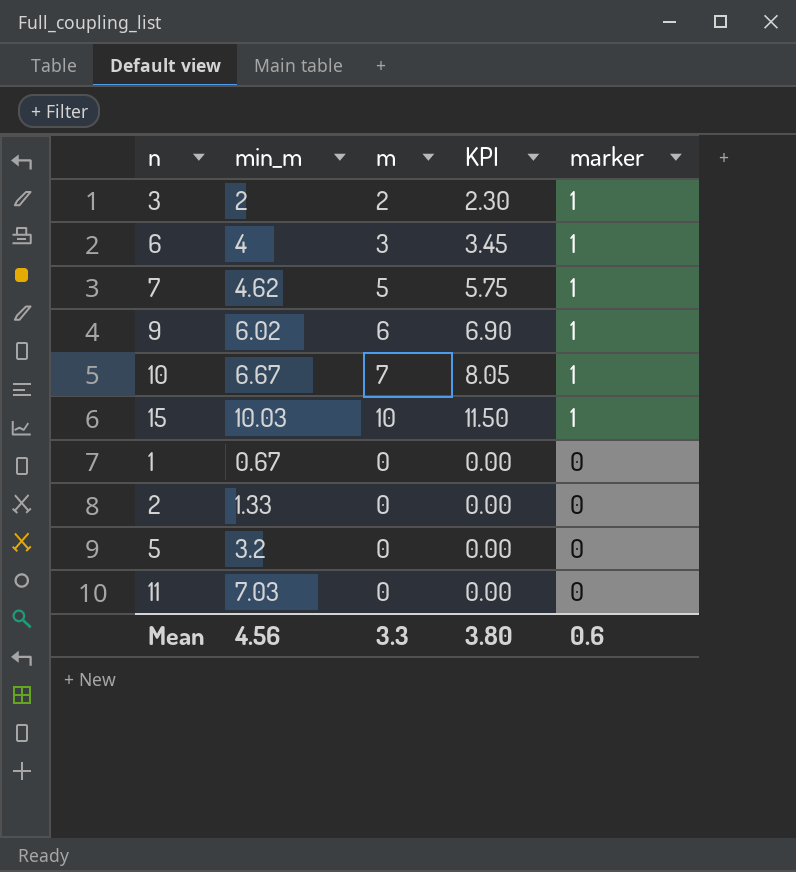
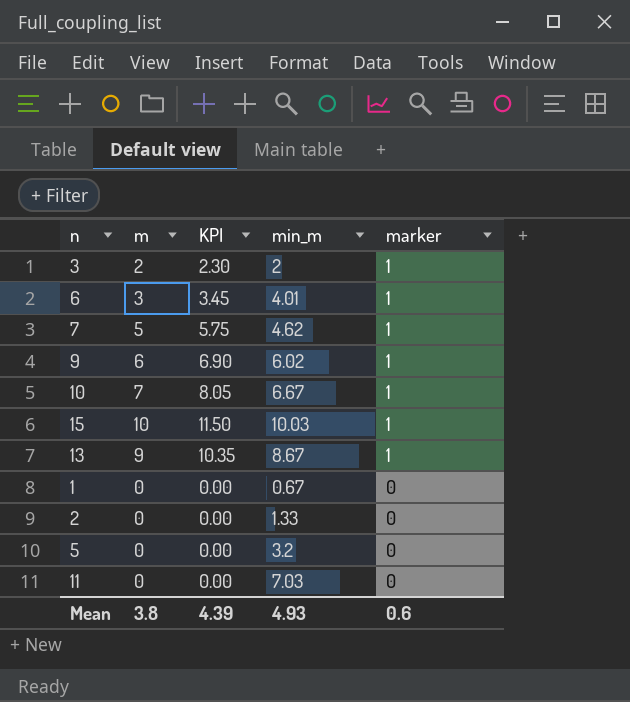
column min_m | position: 2 -> 4
6 | min_m: 4 -> 4.01
row 13: none -> 9 | 10.35 | 8.67 | 1
Mean | m: 3.3 -> 3.8
Mean | KPI: 3.80 -> 4.39
Mean | min_m: 4.56 -> 4.93

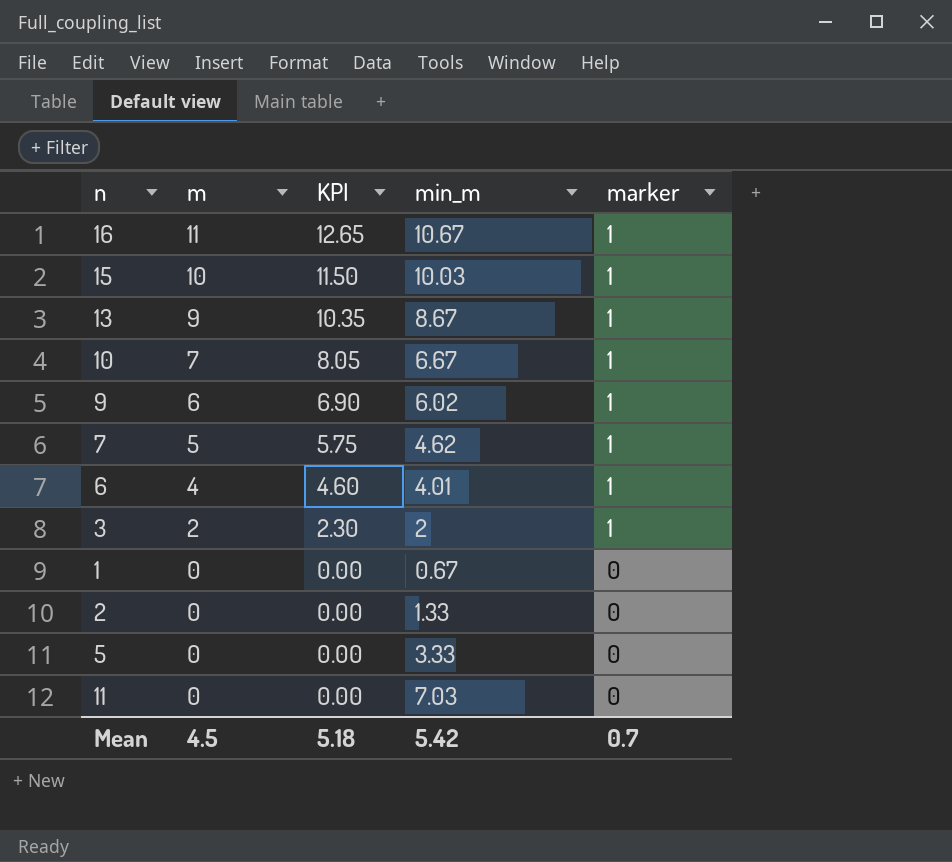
row order: marker descending -> m descending
row 16: none -> 11 | 12.65 | 10.67 | 1
6 | m: 3 -> 4
6 | KPI: 3.45 -> 4.60
5 | min_m: 3.2 -> 3.33
Mean | m: 3.8 -> 4.5
Mean | KPI: 4.39 -> 5.18
Mean | min_m: 4.93 -> 5.42
Mean | marker: 0.6 -> 0.7

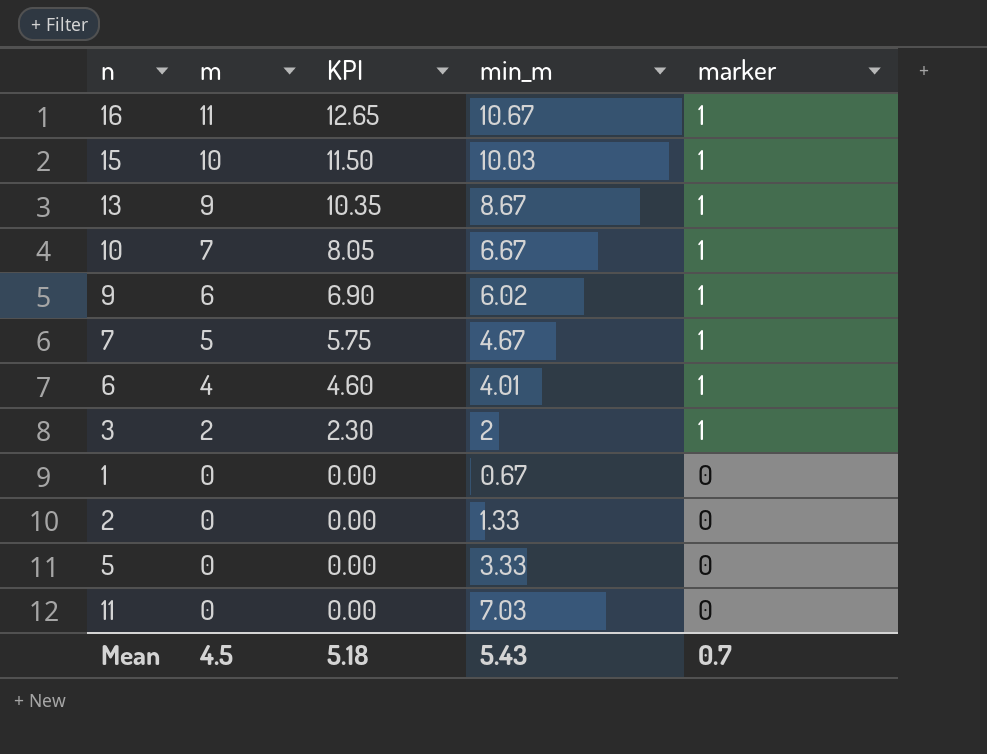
7 | min_m: 4.62 -> 4.67
Mean | min_m: 5.42 -> 5.43

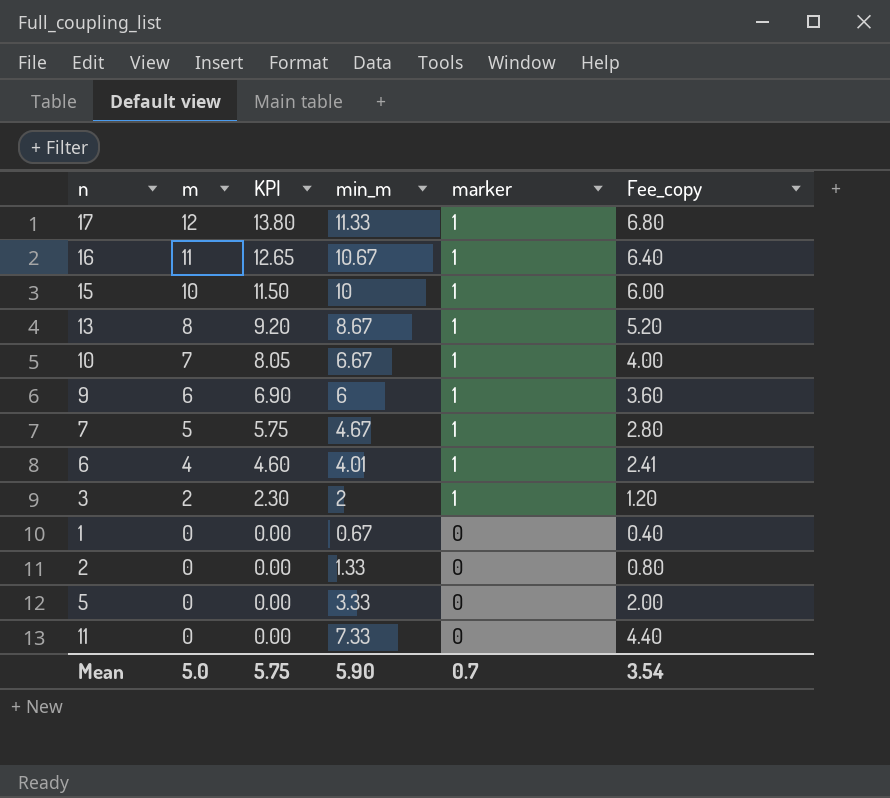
column Fee_copy | formula: none -> [min_m] * 0.6
row 17: none -> 12 | 13.80 | 11.33 | 1 | 6.80
15 | min_m: 10.03 -> 10
13 | m: 9 -> 8
13 | KPI: 10.35 -> 9.20
9 | min_m: 6.02 -> 6
11 | min_m: 7.03 -> 7.33
Mean | m: 4.5 -> 5.0
Mean | KPI: 5.18 -> 5.75
Mean | min_m: 5.43 -> 5.90

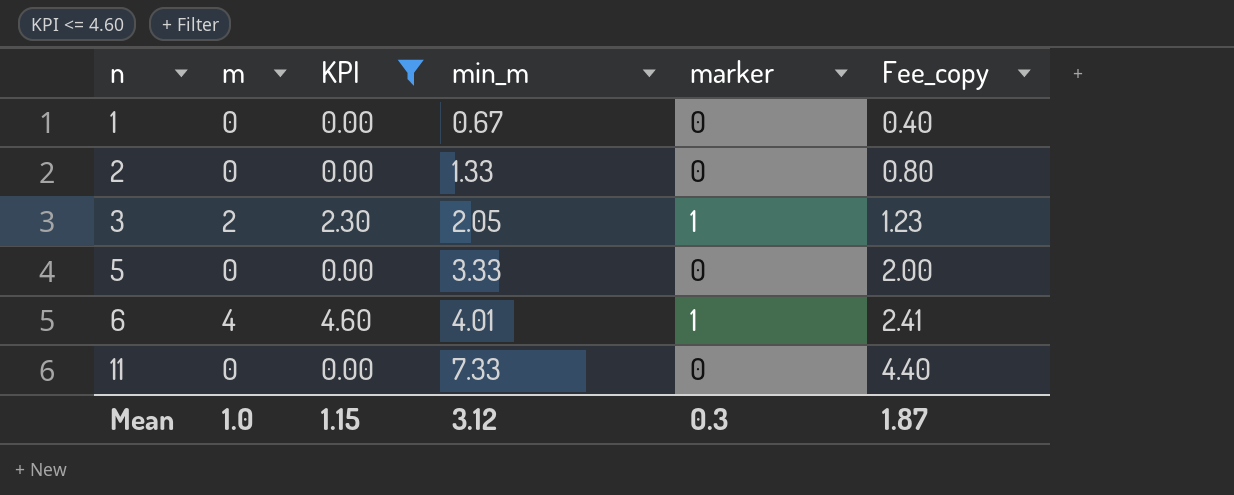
filter: none -> KPI <= 4.60
row order: m descending -> n ascending
3 | min_m: 2 -> 2.05
3 | Fee_copy: 1.20 -> 1.23
Mean | m: 5.0 -> 1.0
Mean | KPI: 5.75 -> 1.15
Mean | min_m: 5.90 -> 3.12
Mean | marker: 0.7 -> 0.3
Mean | Fee_copy: 3.54 -> 1.87

